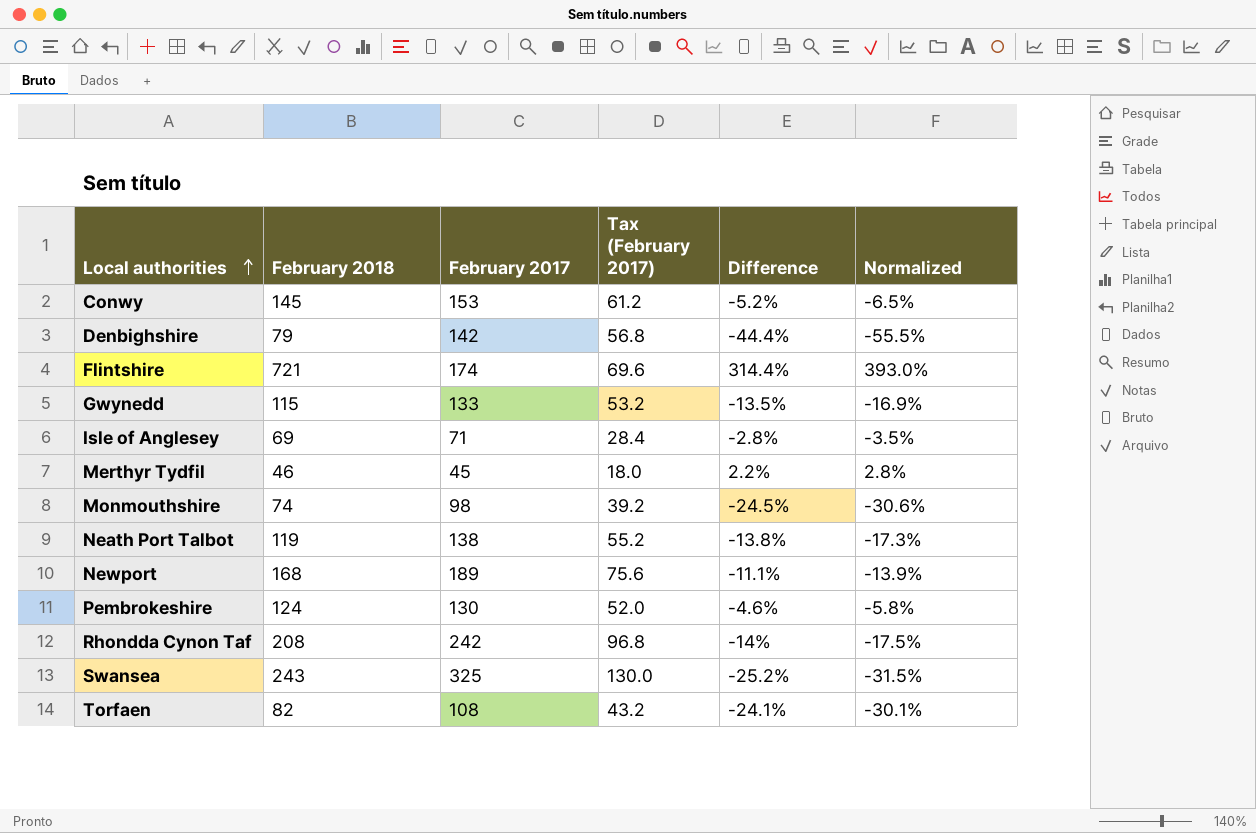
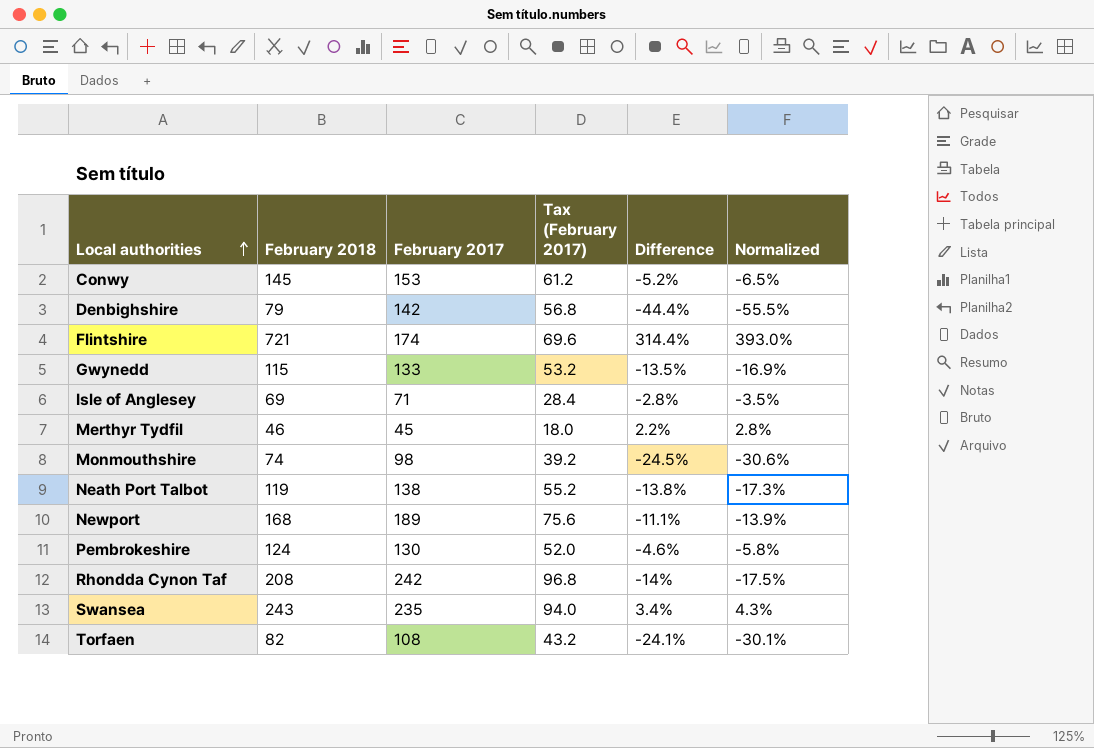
Swansea | February 2017: 325 -> 235
Swansea | Tax (February 2017): 130.0 -> 94.0
Swansea | Difference: -25.2% -> 3.4%
Swansea | Normalized: -31.5% -> 4.3%

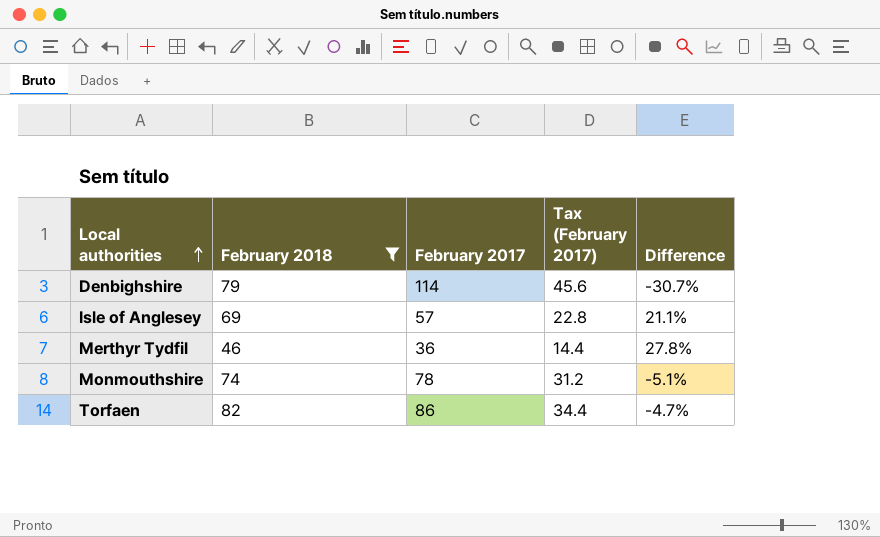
filter: none -> February 2018 <= 82
column Normalized | formula: [Difference] * 1.25 -> none
Denbighshire | February 2017: 142 -> 114
Denbighshire | Tax (February 2017): 56.8 -> 45.6
Denbighshire | Difference: -44.4% -> -30.7%
Isle of Anglesey | February 2017: 71 -> 57
Isle of Anglesey | Tax (February 2017): 28.4 -> 22.8
Isle of Anglesey | Difference: -2.8% -> 21.1%
Merthyr Tydfil | February 2017: 45 -> 36
Merthyr Tydfil | Tax (February 2017): 18.0 -> 14.4
Merthyr Tydfil | Difference: 2.2% -> 27.8%
Monmouthshire | February 2017: 98 -> 78
Monmouthshire | Tax (February 2017): 39.2 -> 31.2
Monmouthshire | Difference: -24.5% -> -5.1%
Torfaen | February 2017: 108 -> 86
Torfaen | Tax (February 2017): 43.2 -> 34.4
Torfaen | Difference: -24.1% -> -4.7%

